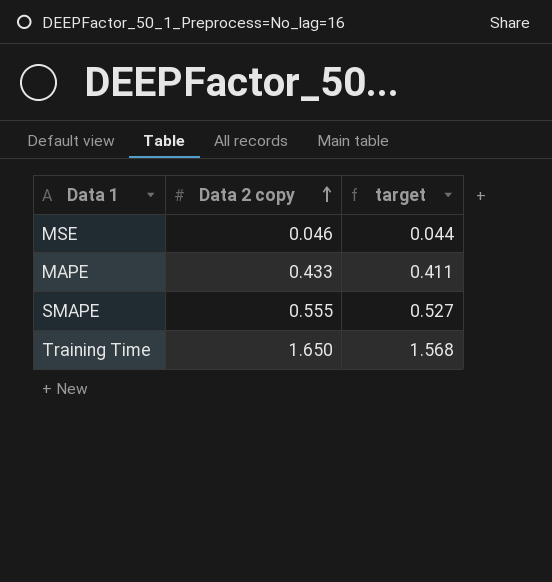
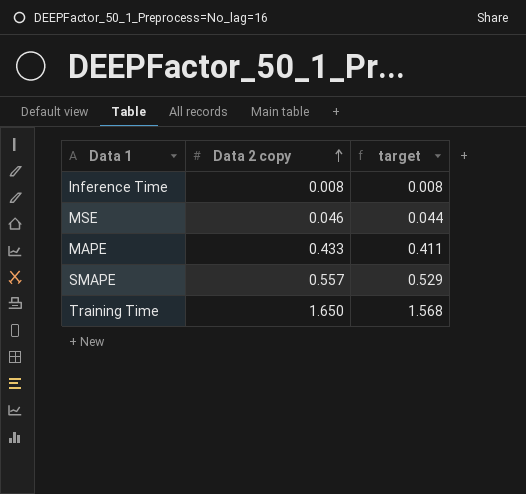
row Inference Time: none -> 0.008 | 0.008
SMAPE | Data 2 copy: 0.555 -> 0.557
SMAPE | target: 0.527 -> 0.529

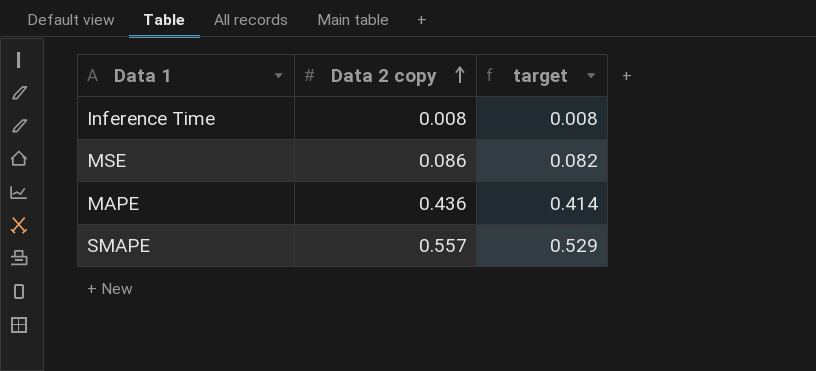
row Training Time: 1.650 | 1.568 -> none
MSE | Data 2 copy: 0.046 -> 0.086
MSE | target: 0.044 -> 0.082
MAPE | Data 2 copy: 0.433 -> 0.436
MAPE | target: 0.411 -> 0.414

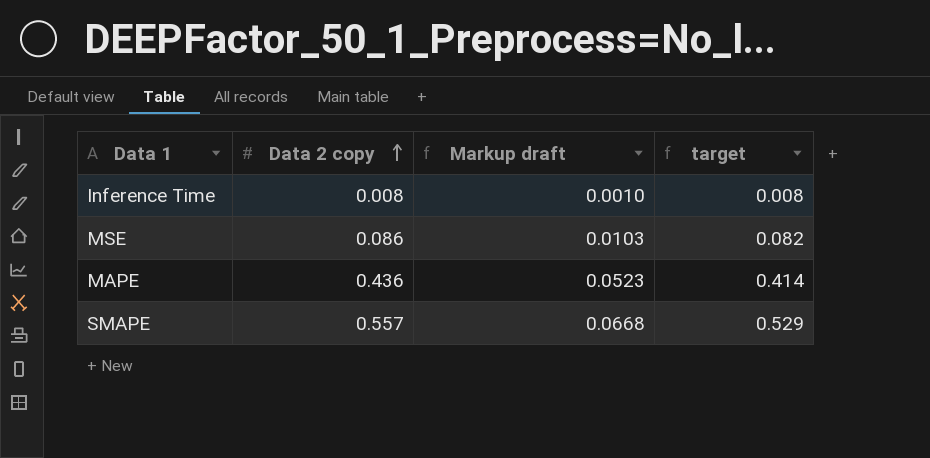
column Markup draft | formula: none -> [Data 2 copy] * 0.12

